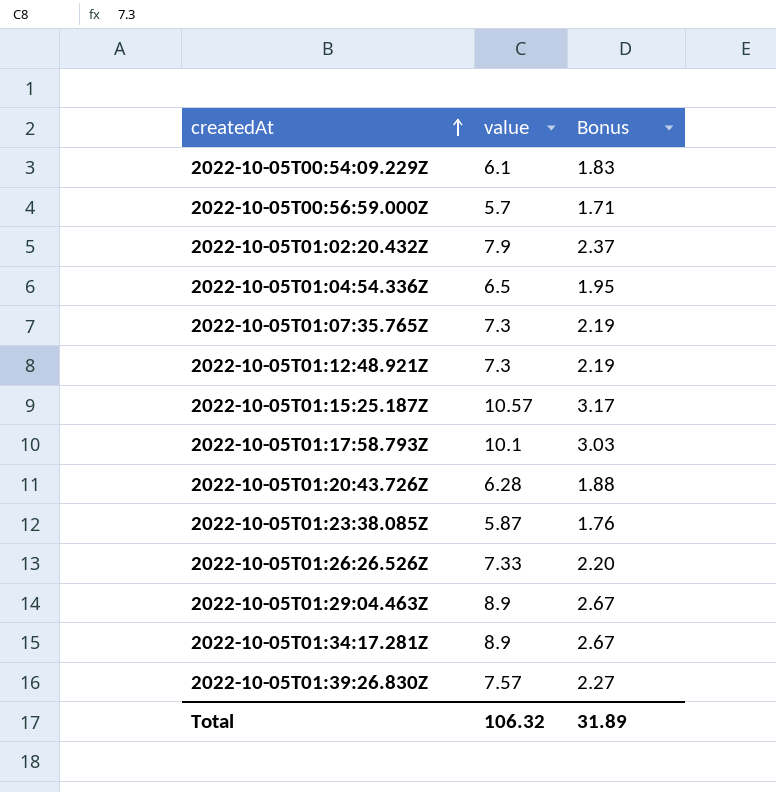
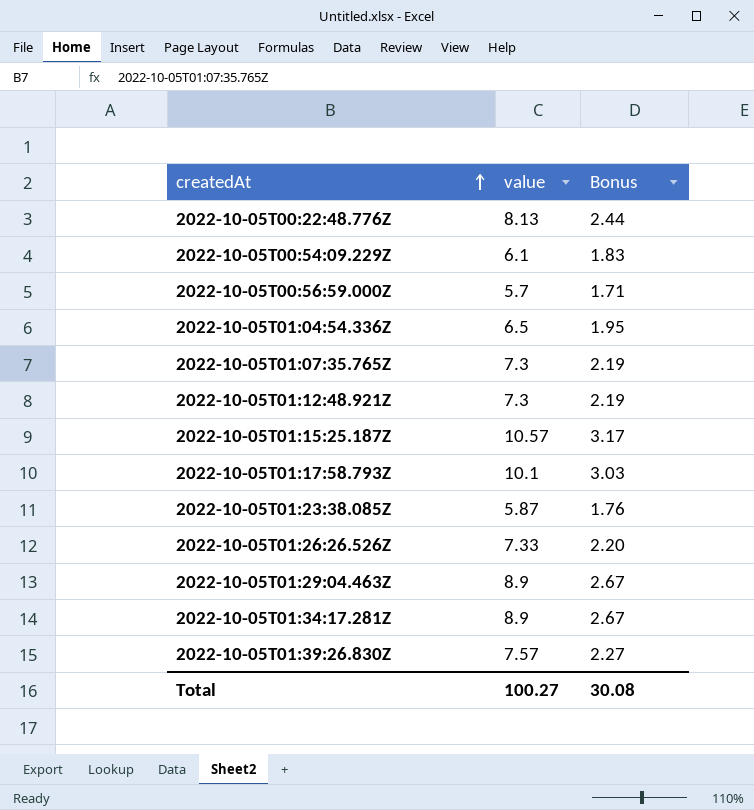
row 2022-10-05T01:02:20.432Z: 7.9 | 2.37 -> none
row 2022-10-05T01:20:43.726Z: 6.28 | 1.88 -> none
row 2022-10-05T00:22:48.776Z: none -> 8.13 | 2.44
Total | value: 106.32 -> 100.27
Total | Bonus: 31.89 -> 30.08

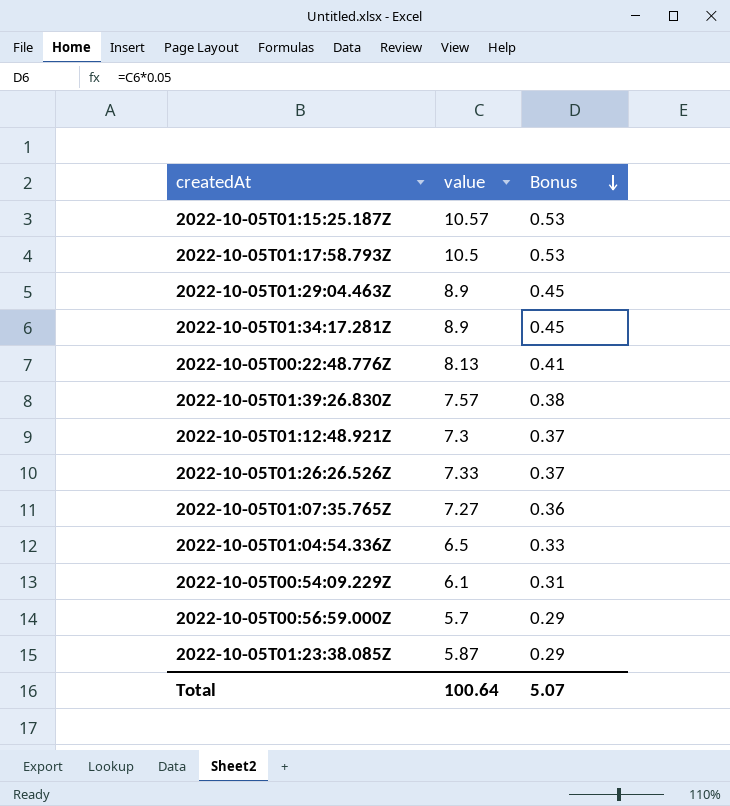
row order: createdAt ascending -> Bonus descending
column Bonus | formula: [value] * 0.3 -> [value] * 0.05
2022-10-05T01:17:58.793Z | value: 10.1 -> 10.5
2022-10-05T01:07:35.765Z | value: 7.3 -> 7.27
Total | value: 100.27 -> 100.64
Total | Bonus: 30.08 -> 5.07

